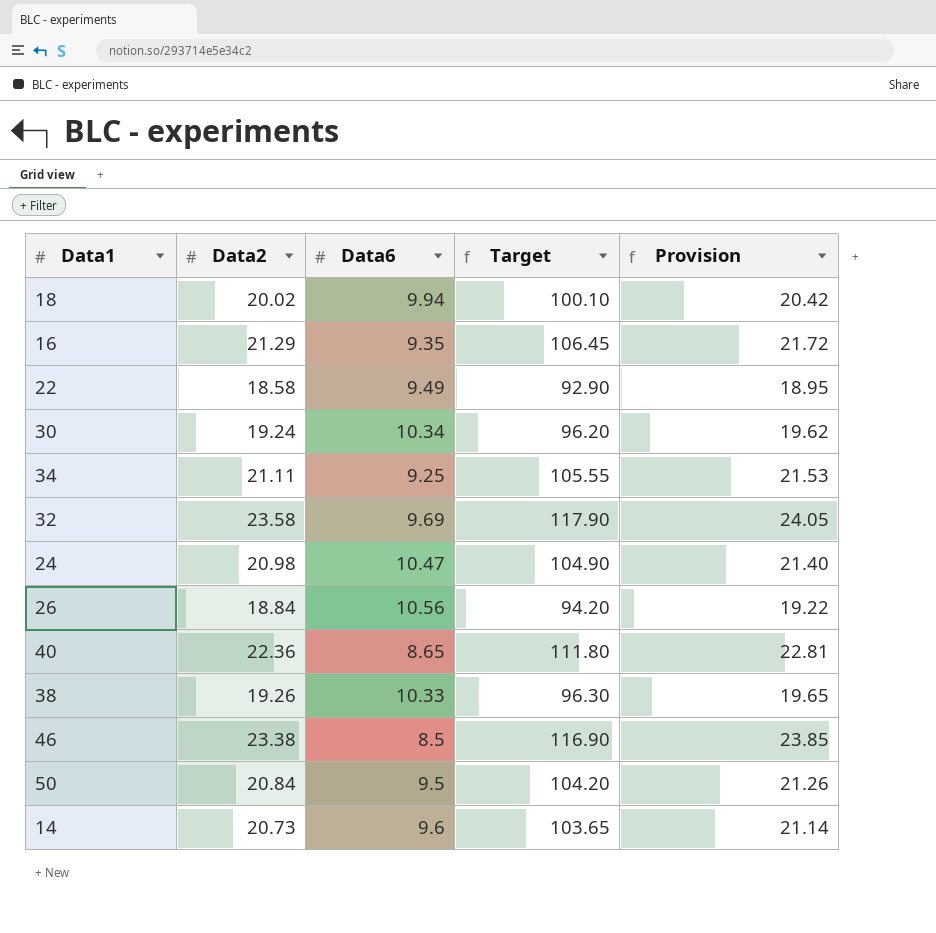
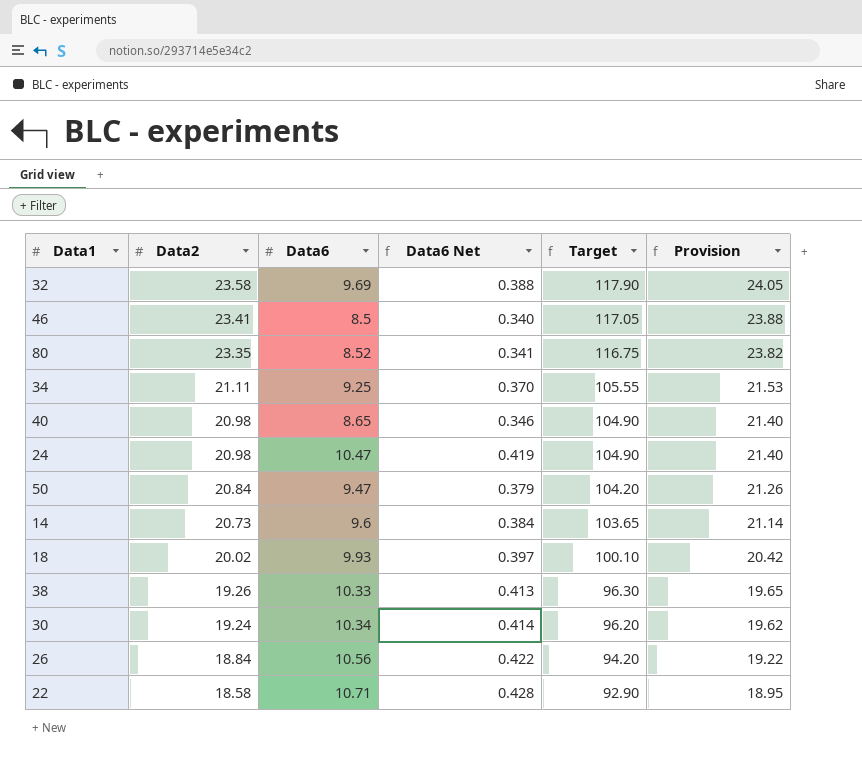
row order: none -> Data2 descending
column Data6 Net | formula: none -> [Data6] * 0.04
row 16: 21.29 | 9.35 | 106.45 | 21.72 -> none
46 | Data2: 23.38 -> 23.41
46 | Target: 116.90 -> 117.05
46 | Provision: 23.85 -> 23.88
row 80: none -> 23.35 | 8.52 | 0.341 | 116.75 | 23.82
40 | Data2: 22.36 -> 20.98
40 | Target: 111.80 -> 104.90
40 | Provision: 22.81 -> 21.40
50 | Data6: 9.5 -> 9.47
18 | Data6: 9.94 -> 9.93
22 | Data6: 9.49 -> 10.71

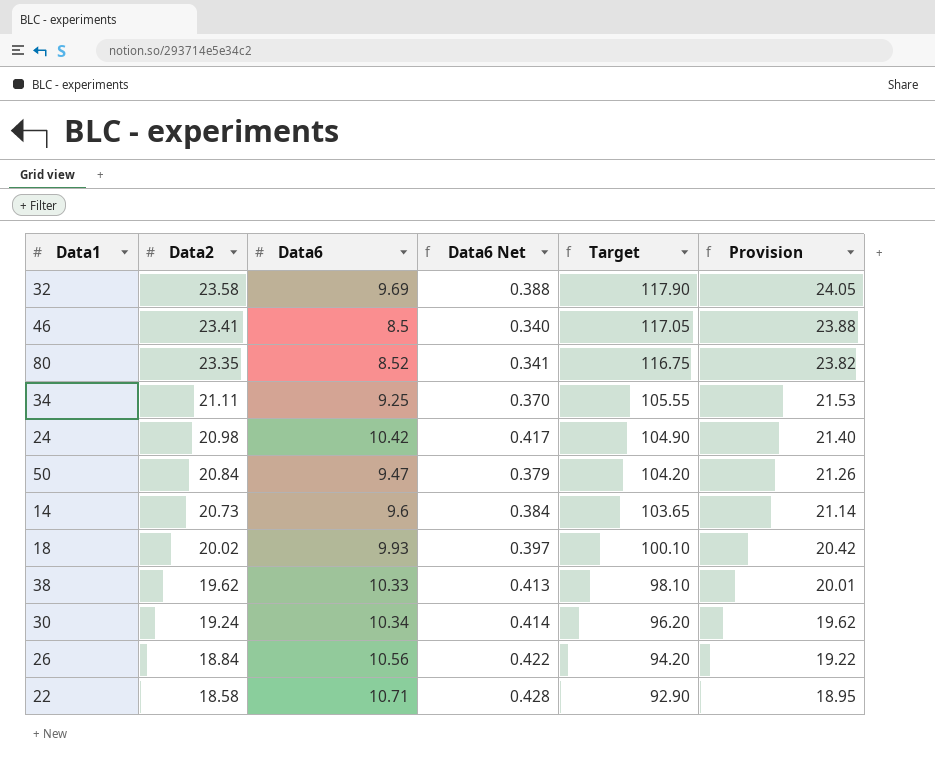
row 40: 20.98 | 8.65 | 0.346 | 104.90 | 21.40 -> none
24 | Data6: 10.47 -> 10.42
24 | Data6 Net: 0.419 -> 0.417
38 | Data2: 19.26 -> 19.62
38 | Target: 96.30 -> 98.10
38 | Provision: 19.65 -> 20.01

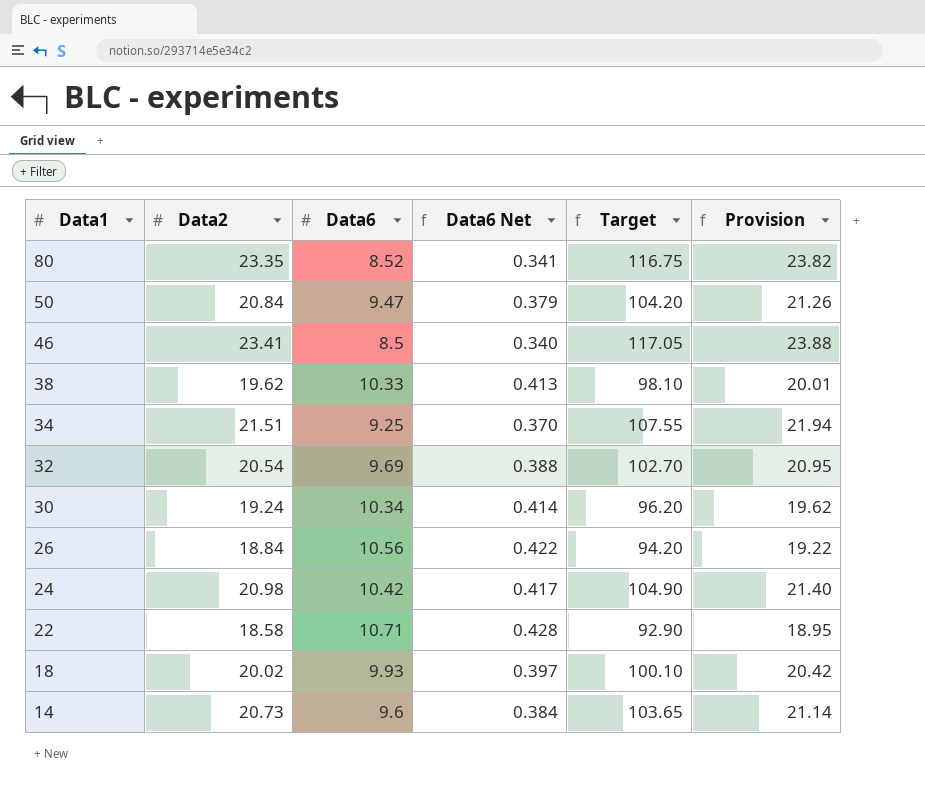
row order: Data2 descending -> Data1 descending
34 | Data2: 21.11 -> 21.51
34 | Target: 105.55 -> 107.55
34 | Provision: 21.53 -> 21.94
32 | Data2: 23.58 -> 20.54
32 | Target: 117.90 -> 102.70
32 | Provision: 24.05 -> 20.95

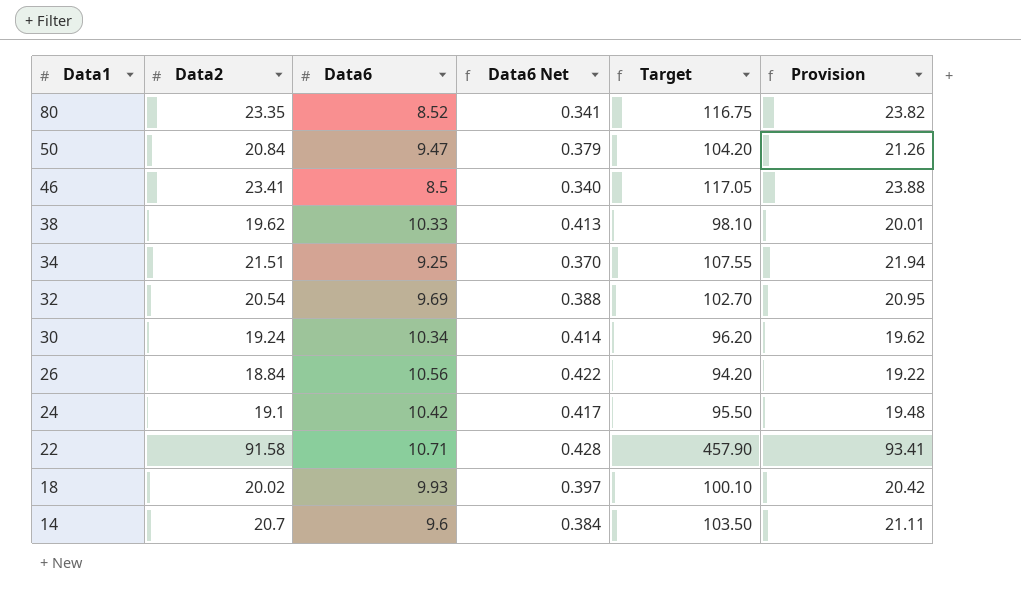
24 | Data2: 20.98 -> 19.1
24 | Target: 104.90 -> 95.50
24 | Provision: 21.40 -> 19.48
22 | Data2: 18.58 -> 91.58
22 | Target: 92.90 -> 457.90
22 | Provision: 18.95 -> 93.41
14 | Data2: 20.73 -> 20.7
14 | Target: 103.65 -> 103.50
14 | Provision: 21.14 -> 21.11

